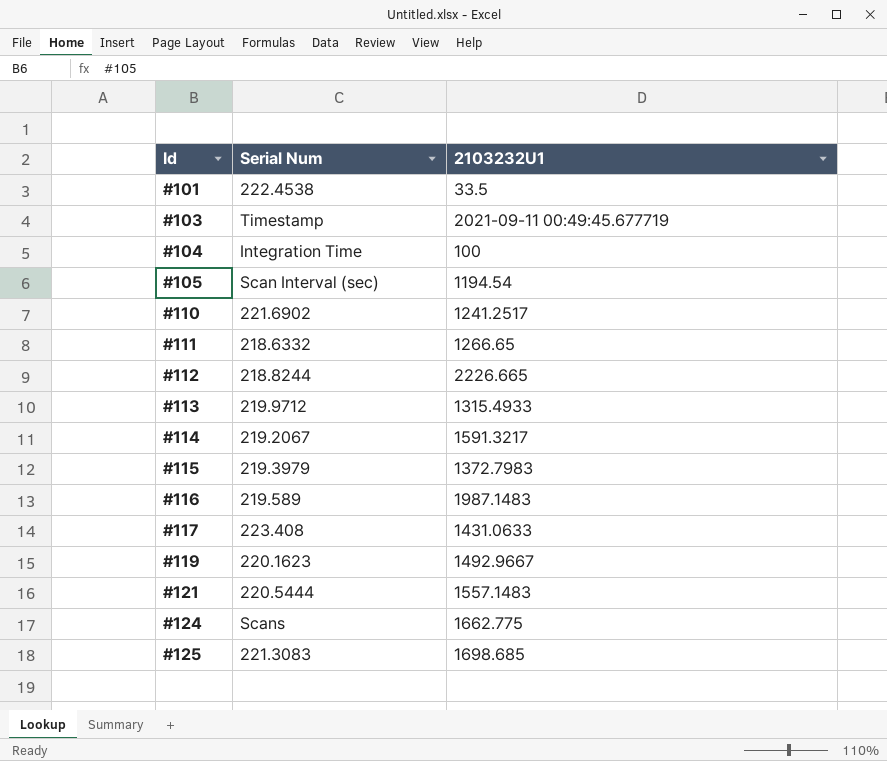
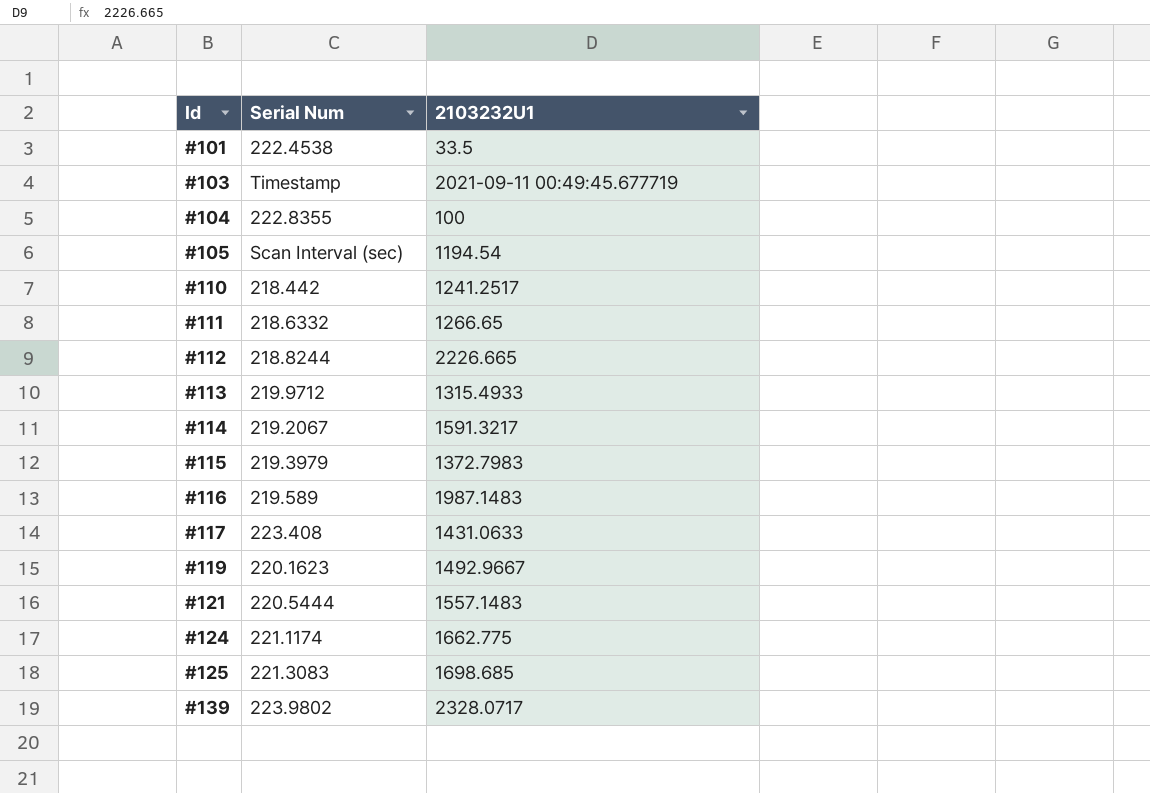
#104 | Serial Num: Integration Time -> 222.8355
#110 | Serial Num: 221.6902 -> 218.442
#124 | Serial Num: Scans -> 221.1174
row #139: none -> 223.9802 | 2328.0717

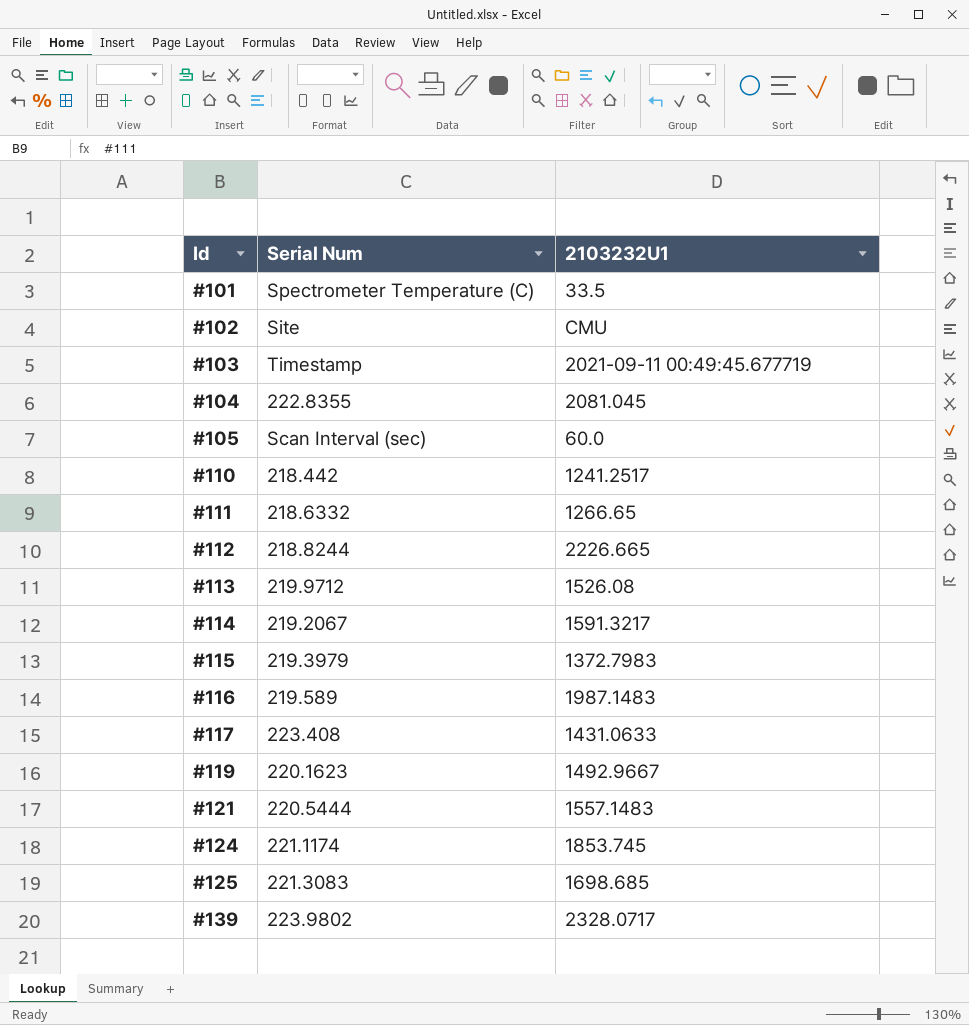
#101 | Serial Num: 222.4538 -> Spectrometer Temperature (C)
row #102: none -> Site | CMU
#104 | 2103232U1: 100 -> 2081.045
#105 | 2103232U1: 1194.54 -> 60.0
#113 | 2103232U1: 1315.4933 -> 1526.08
#124 | 2103232U1: 1662.775 -> 1853.745

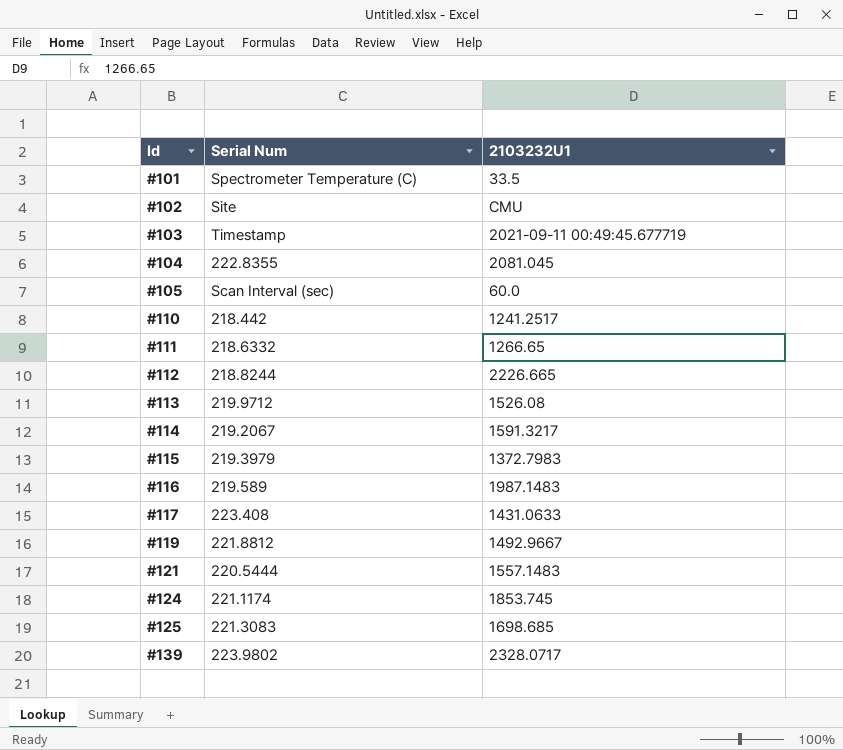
#119 | Serial Num: 220.1623 -> 221.8812

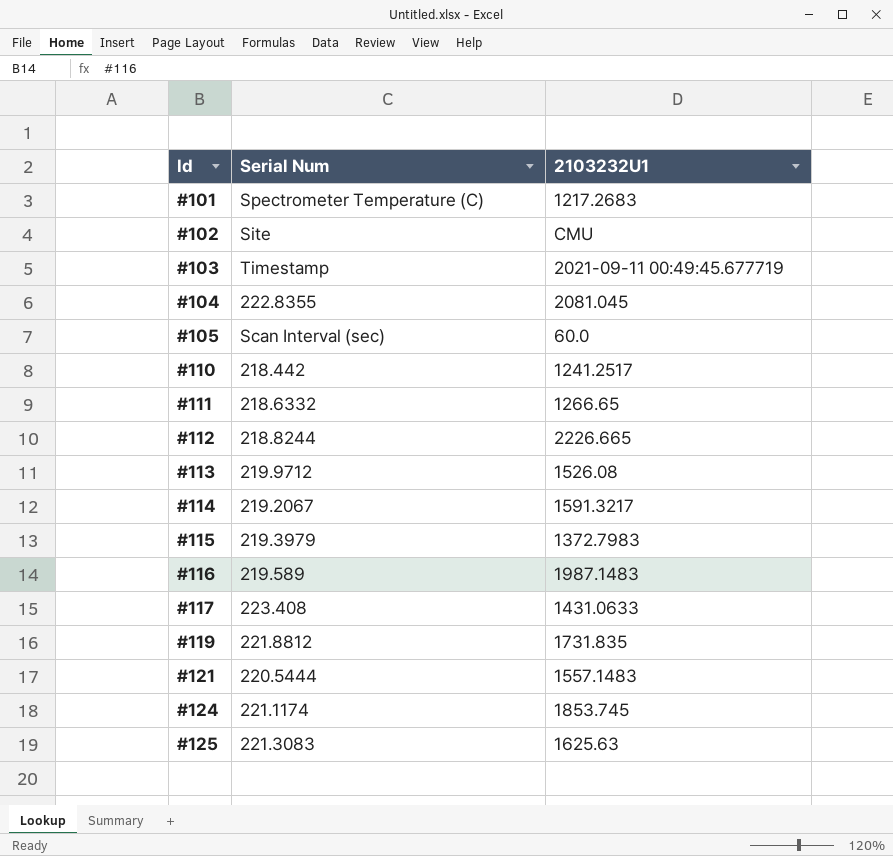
row #139: 223.9802 | 2328.0717 -> none
#101 | 2103232U1: 33.5 -> 1217.2683
#119 | 2103232U1: 1492.9667 -> 1731.835
#125 | 2103232U1: 1698.685 -> 1625.63

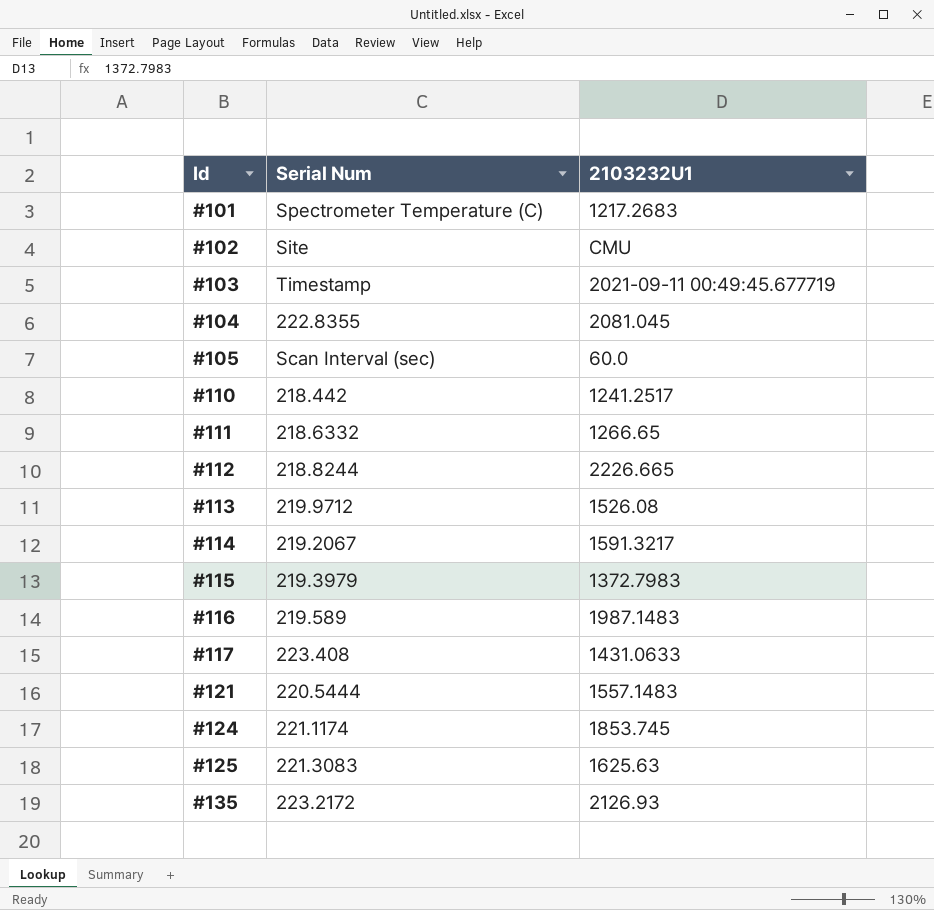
row #119: 221.8812 | 1731.835 -> none
row #135: none -> 223.2172 | 2126.93

